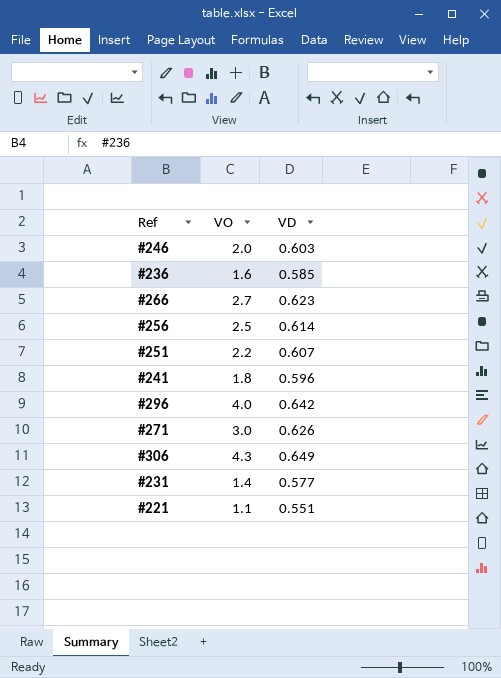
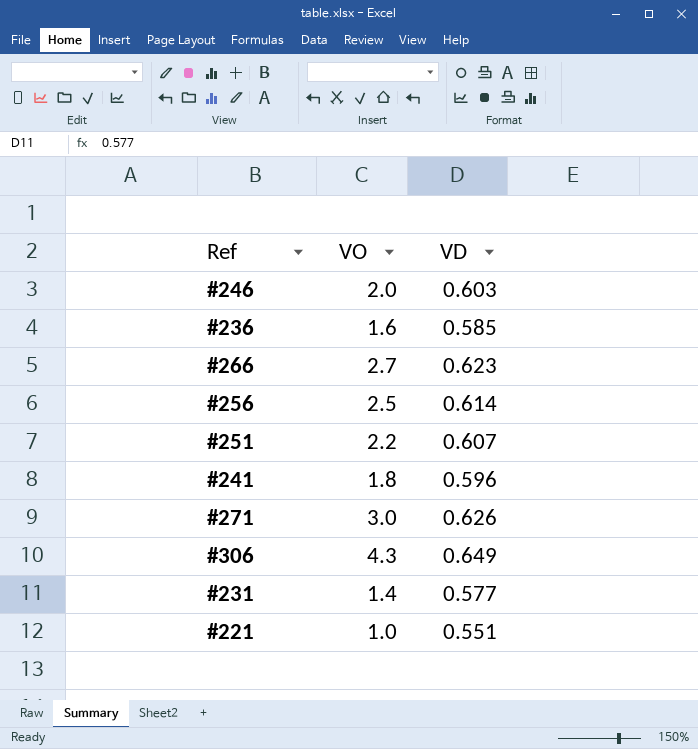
row #296: 4.0 | 0.642 -> none
#221 | VO: 1.1 -> 1.0

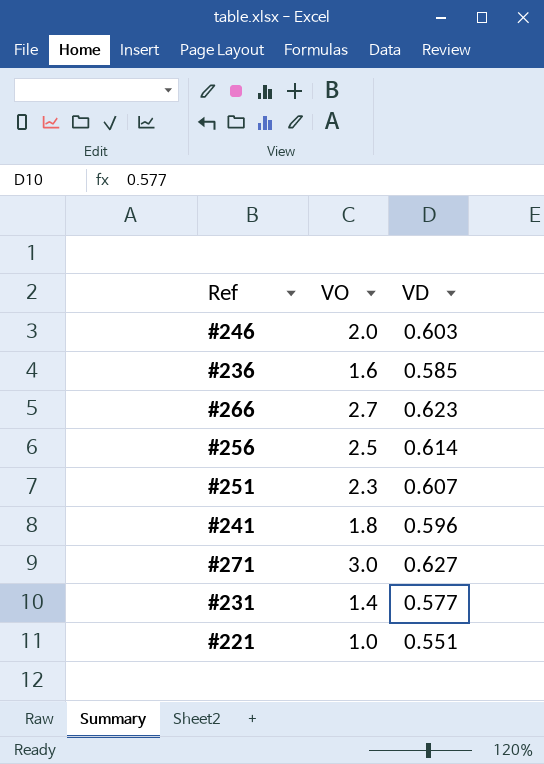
row #306: 4.3 | 0.649 -> none
#251 | VO: 2.2 -> 2.3
#271 | VD: 0.626 -> 0.627

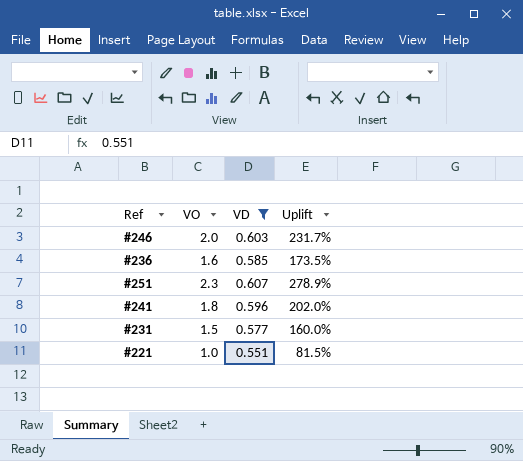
filter: none -> VD <= 0.607
column Uplift | formula: none -> ([VO] - [VD]) / [VD]
#231 | VO: 1.4 -> 1.5

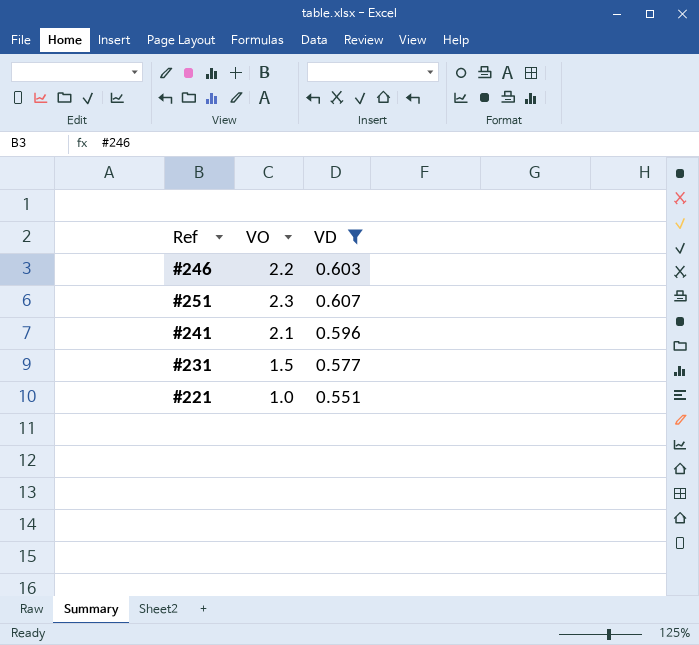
column Uplift | formula: ([VO] - [VD]) / [VD] -> none
row #236: 1.6 | 0.585 | 173.5% -> none
#246 | VO: 2.0 -> 2.2
#241 | VO: 1.8 -> 2.1

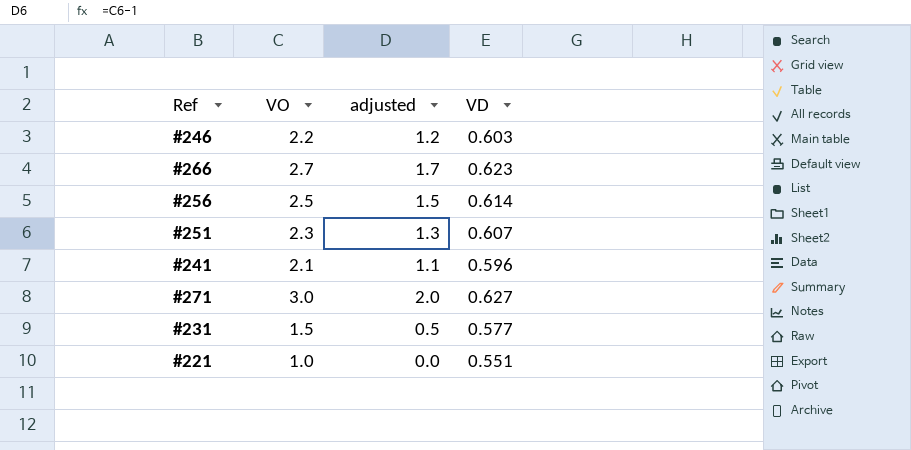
filter: VD <= 0.607 -> none
column adjusted | formula: none -> [VO] - 1

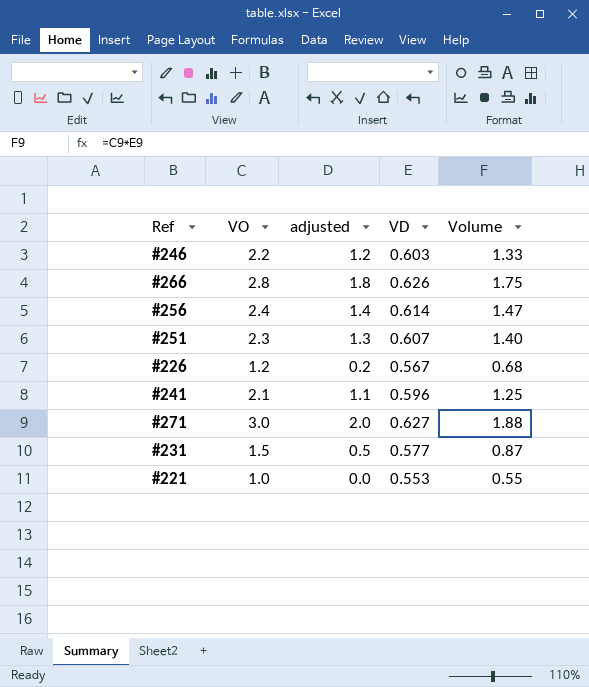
column Volume | formula: none -> [VO] * [VD]
#266 | VO: 2.7 -> 2.8
#266 | adjusted: 1.7 -> 1.8
#266 | VD: 0.623 -> 0.626
#256 | VO: 2.5 -> 2.4
#256 | adjusted: 1.5 -> 1.4
row #226: none -> 1.2 | 0.2 | 0.567 | 0.68
#221 | VD: 0.551 -> 0.553

